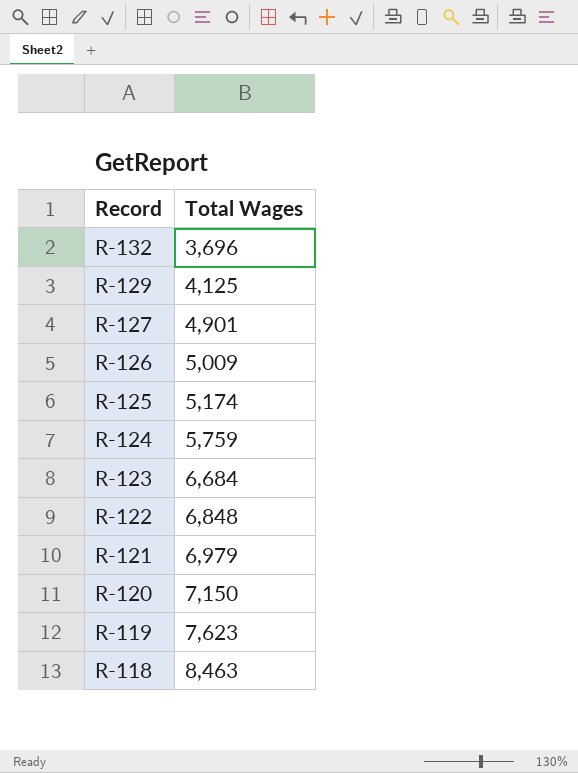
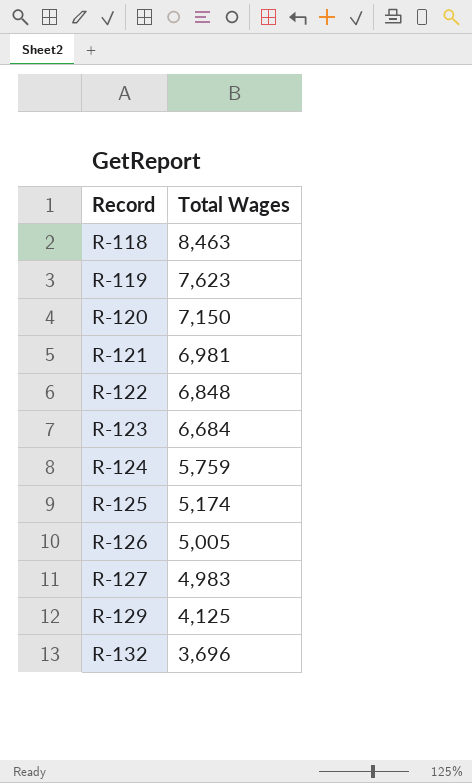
row order: Record descending -> Record ascending
R-121 | Total Wages: 6,979 -> 6,981
R-126 | Total Wages: 5,009 -> 5,005
R-127 | Total Wages: 4,901 -> 4,983

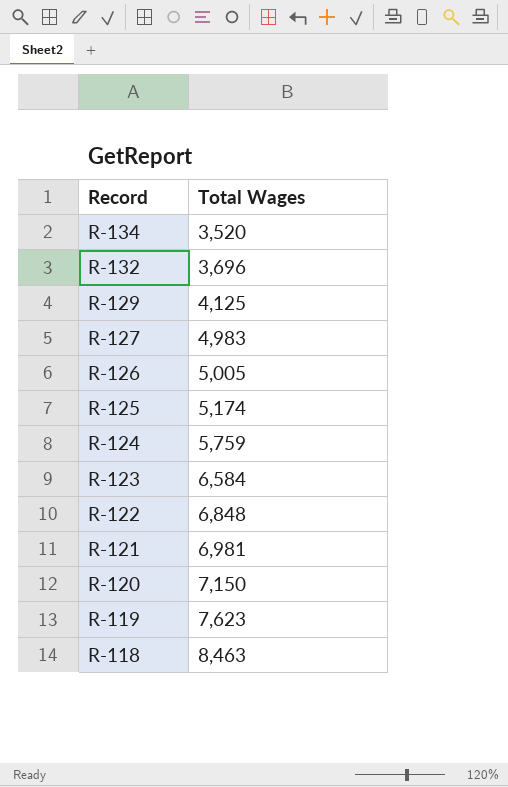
row order: Record ascending -> Record descending
row R-134: none -> 3,520
R-123 | Total Wages: 6,684 -> 6,584

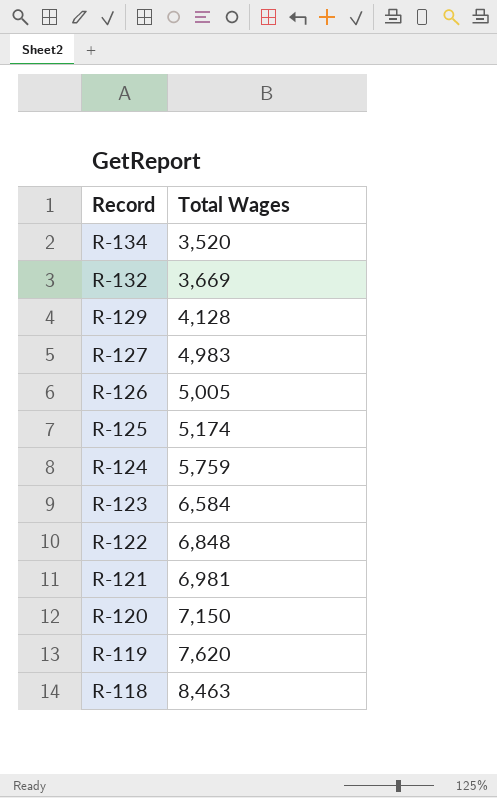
R-132 | Total Wages: 3,696 -> 3,669
R-129 | Total Wages: 4,125 -> 4,128
R-119 | Total Wages: 7,623 -> 7,620

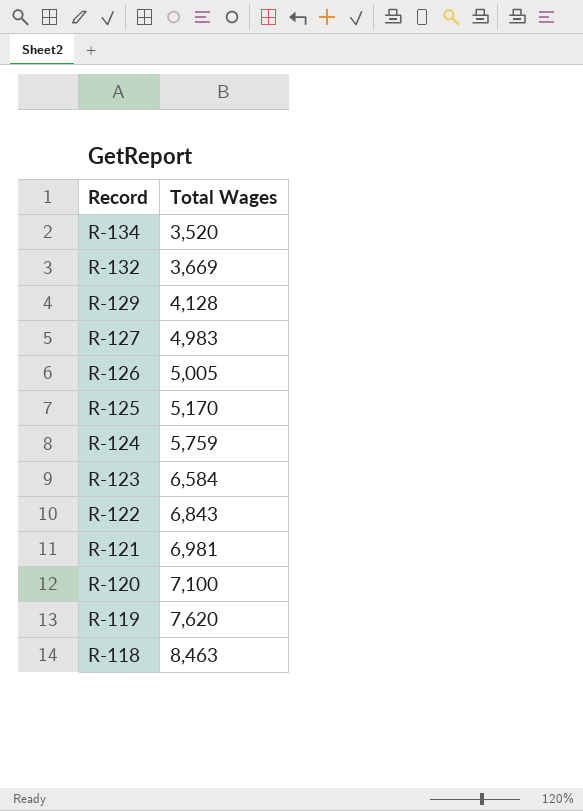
R-125 | Total Wages: 5,174 -> 5,170
R-122 | Total Wages: 6,848 -> 6,843
R-120 | Total Wages: 7,150 -> 7,100

